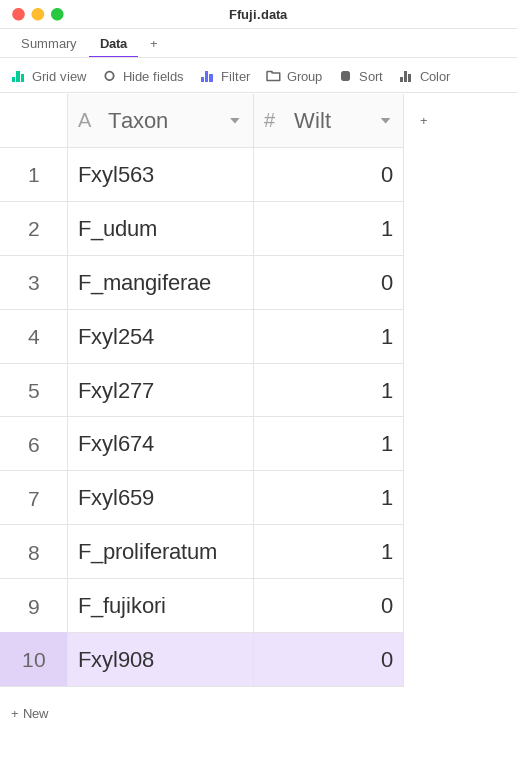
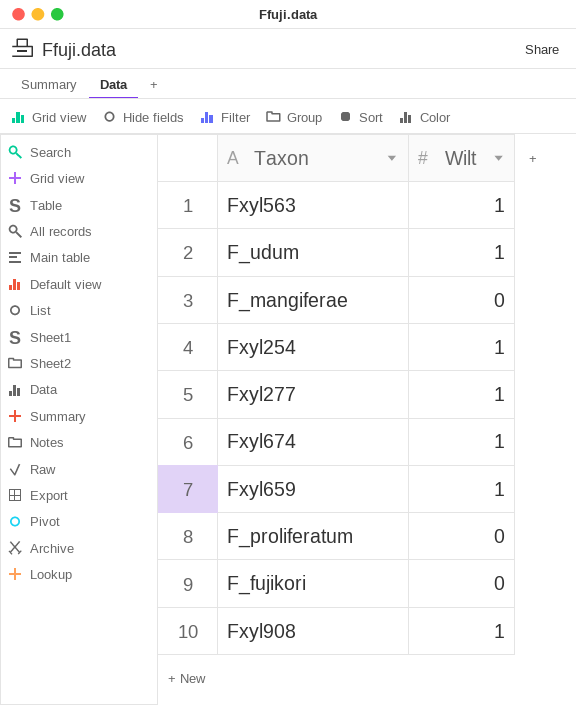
Fxyl563 | Wilt: 0 -> 1
F_proliferatum | Wilt: 1 -> 0
Fxyl908 | Wilt: 0 -> 1

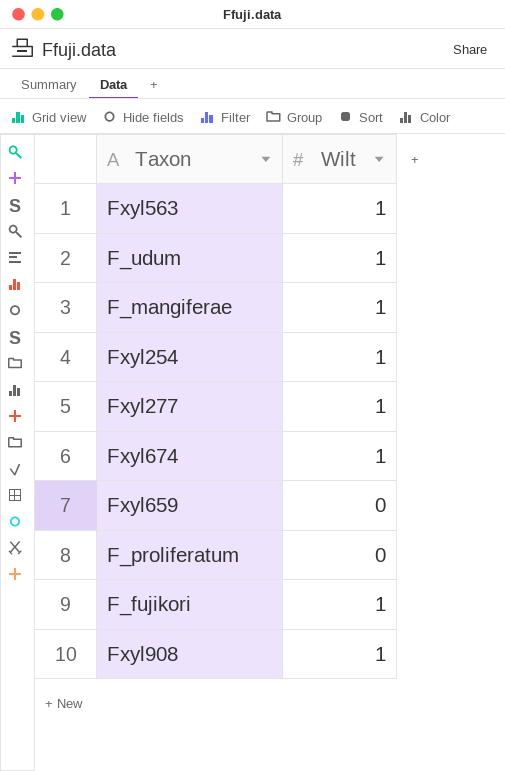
F_mangiferae | Wilt: 0 -> 1
Fxyl659 | Wilt: 1 -> 0
F_fujikori | Wilt: 0 -> 1

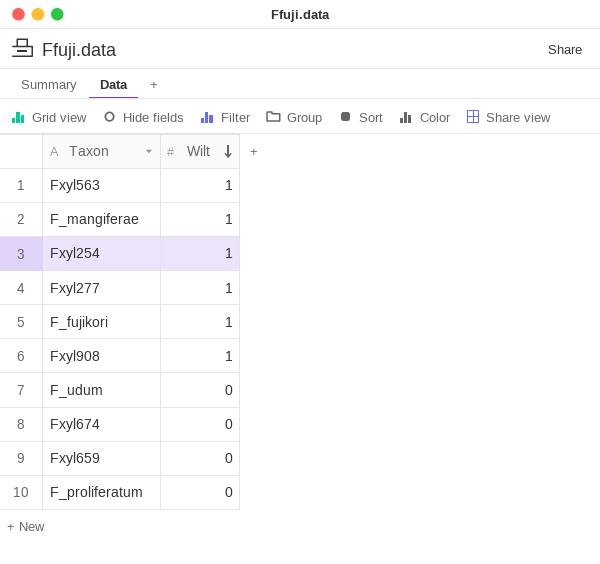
row order: none -> Wilt descending
F_udum | Wilt: 1 -> 0
Fxyl674 | Wilt: 1 -> 0

